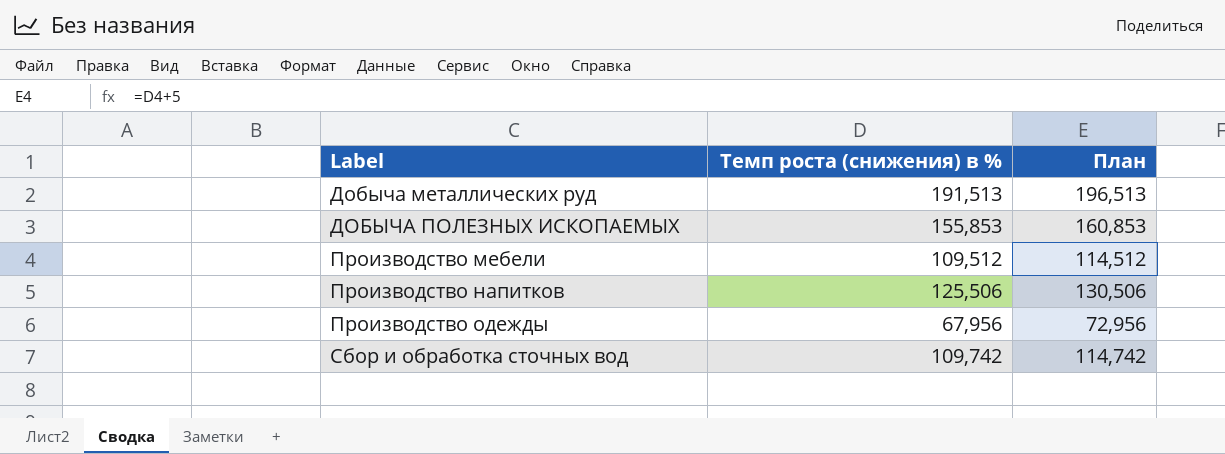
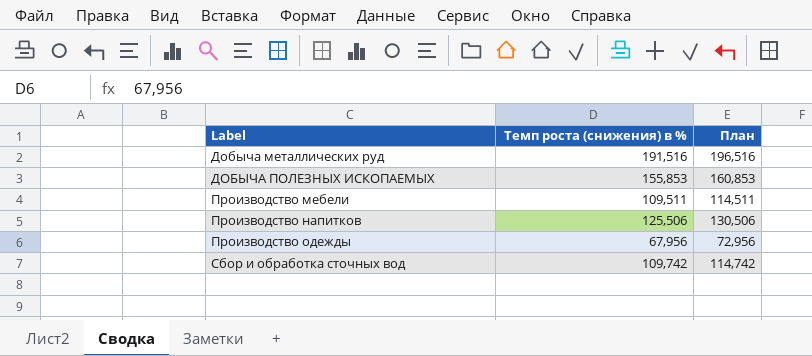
Добыча металлических руд | Темп роста (снижения) в %: 191,513 -> 191,516
Добыча металлических руд | План: 196,513 -> 196,516
Производство мебели | Темп роста (снижения) в %: 109,512 -> 109,511
Производство мебели | План: 114,512 -> 114,511

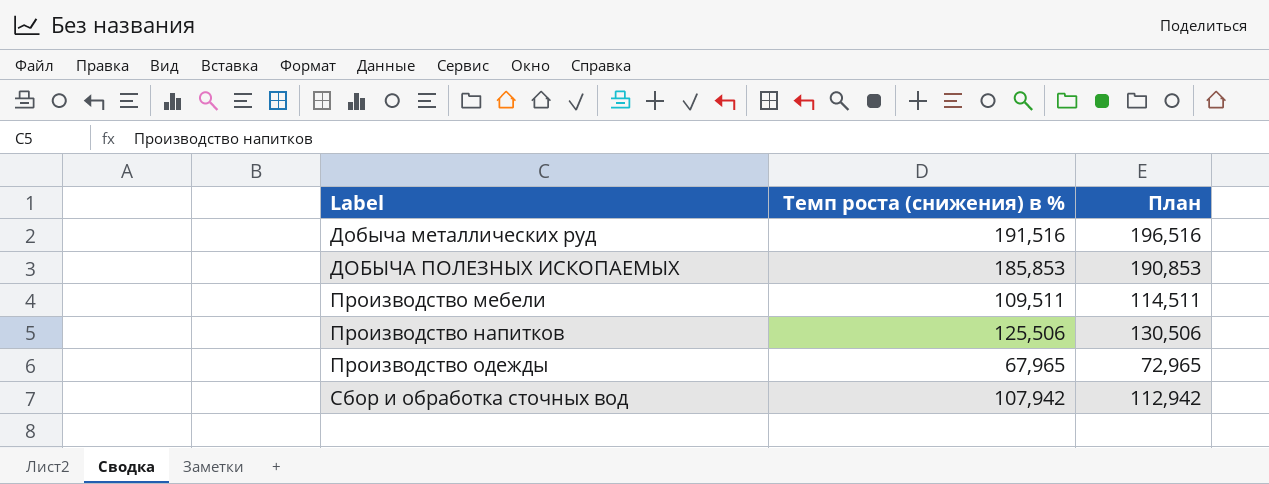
ДОБЫЧА ПОЛЕЗНЫХ ИСКОПАЕМЫХ | Темп роста (снижения) в %: 155,853 -> 185,853
ДОБЫЧА ПОЛЕЗНЫХ ИСКОПАЕМЫХ | План: 160,853 -> 190,853
Производство одежды | Темп роста (снижения) в %: 67,956 -> 67,965
Производство одежды | План: 72,956 -> 72,965
Сбор и обработка сточных вод | Темп роста (снижения) в %: 109,742 -> 107,942
Сбор и обработка сточных вод | План: 114,742 -> 112,942

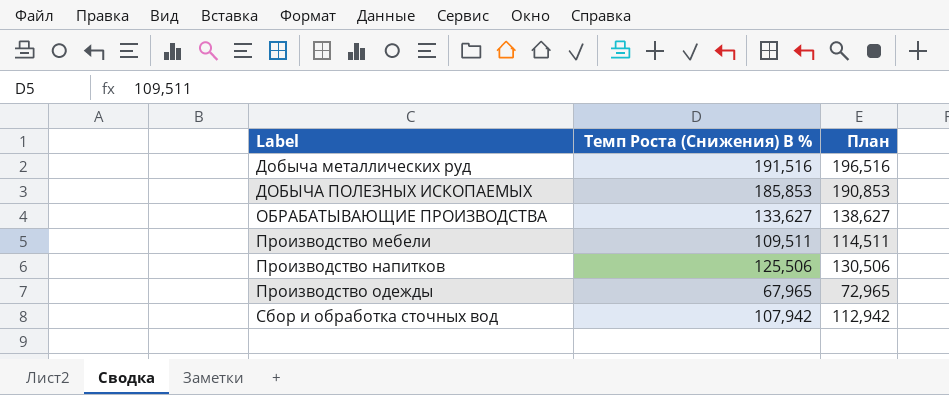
column name: Темп роста (снижения) в % -> Темп Роста (Снижения) В %
row ОБРАБАТЫВАЮЩИЕ ПРОИЗВОДСТВА: none -> 133,627 | 138,627

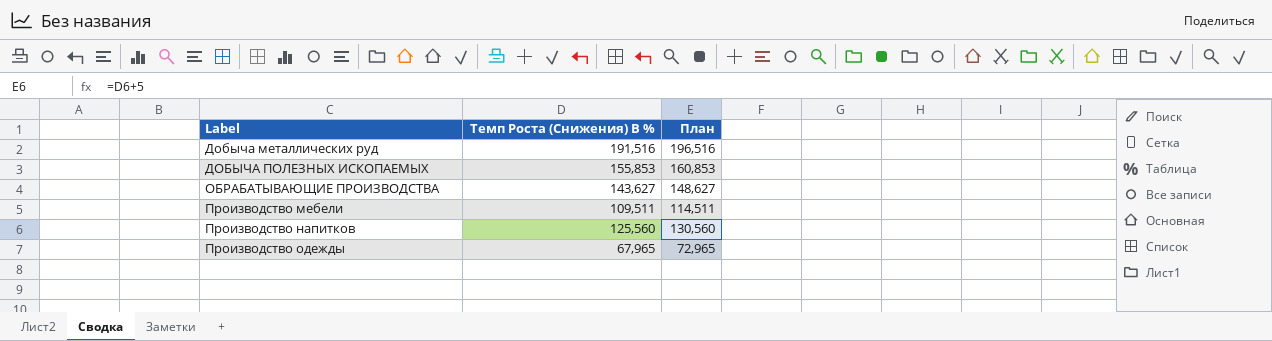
row Сбор и обработка сточных вод: 107,942 | 112,942 -> none
ДОБЫЧА ПОЛЕЗНЫХ ИСКОПАЕМЫХ | Темп Роста (Снижения) В %: 185,853 -> 155,853
ДОБЫЧА ПОЛЕЗНЫХ ИСКОПАЕМЫХ | План: 190,853 -> 160,853
ОБРАБАТЫВАЮЩИЕ ПРОИЗВОДСТВА | Темп Роста (Снижения) В %: 133,627 -> 143,627
ОБРАБАТЫВАЮЩИЕ ПРОИЗВОДСТВА | План: 138,627 -> 148,627
Производство напитков | Темп Роста (Снижения) В %: 125,506 -> 125,560
Производство напитков | План: 130,506 -> 130,560

